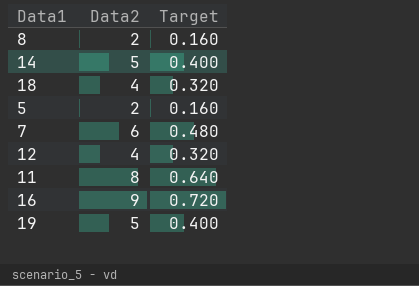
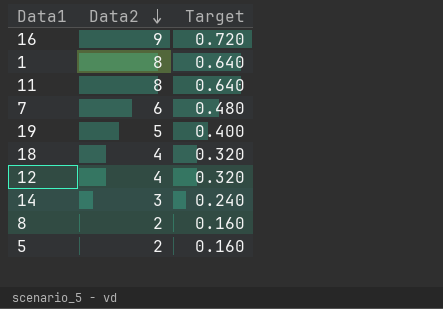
row order: none -> Data2 descending
row 1: none -> 8 | 0.640
14 | Data2: 5 -> 3
14 | Target: 0.400 -> 0.240

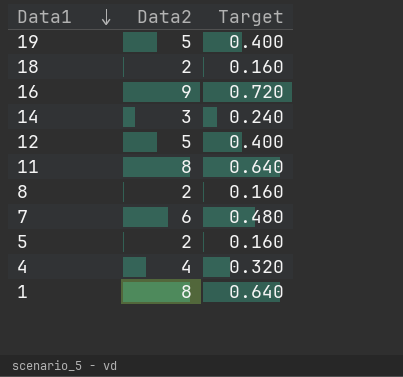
row order: Data2 descending -> Data1 descending
18 | Data2: 4 -> 2
18 | Target: 0.320 -> 0.160
12 | Data2: 4 -> 5
12 | Target: 0.320 -> 0.400
row 4: none -> 4 | 0.320

